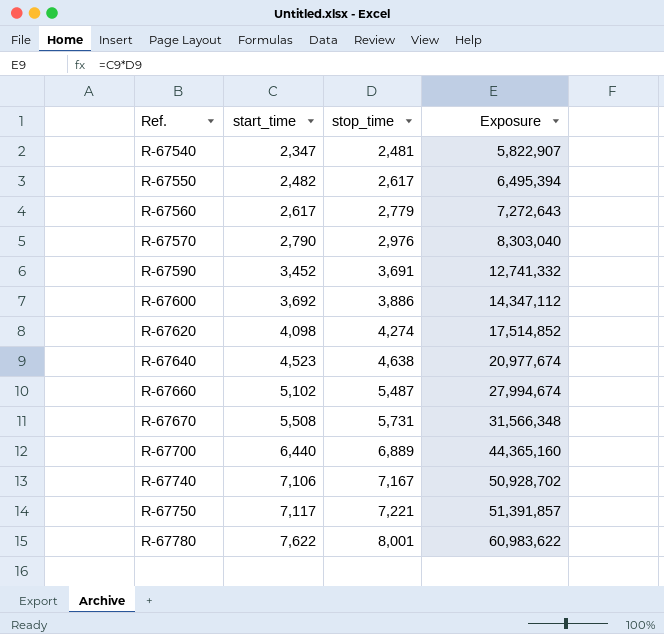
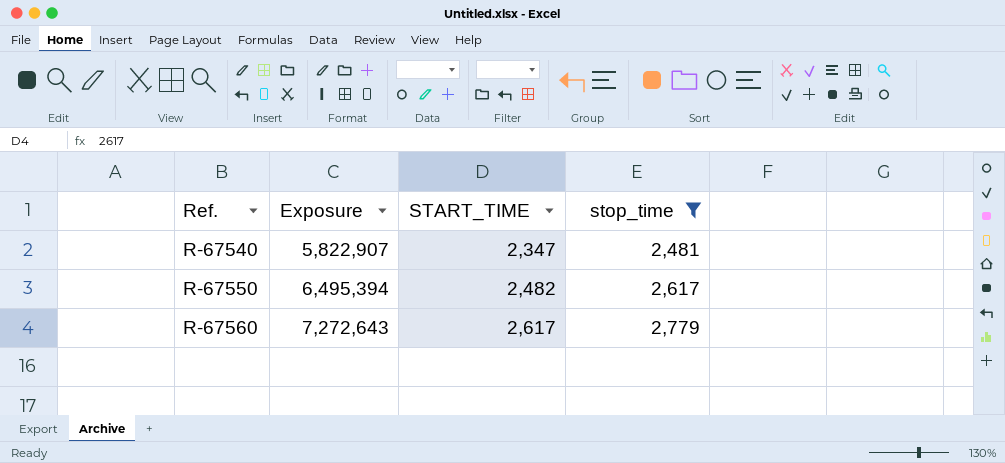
filter: none -> stop_time <= 2,779
column Exposure | position: 4 -> 2
column name: start_time -> START_TIME

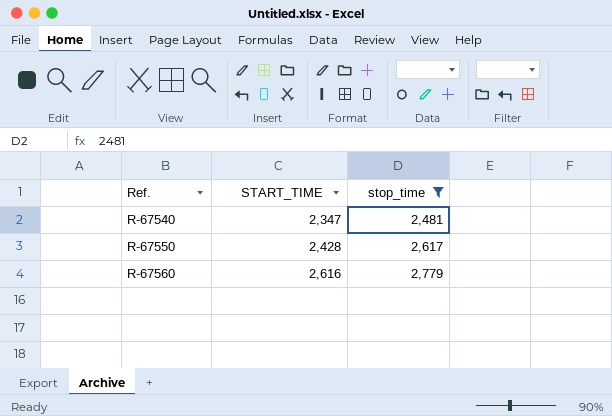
column Exposure | formula: [START_TIME] * [stop_time] -> none
R-67550 | START_TIME: 2,482 -> 2,428
R-67560 | START_TIME: 2,617 -> 2,616

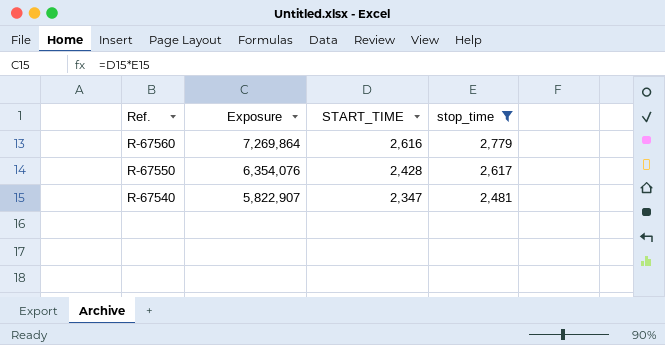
row order: Ref. ascending -> Ref. descending
column Exposure | formula: none -> [START_TIME] * [stop_time]

